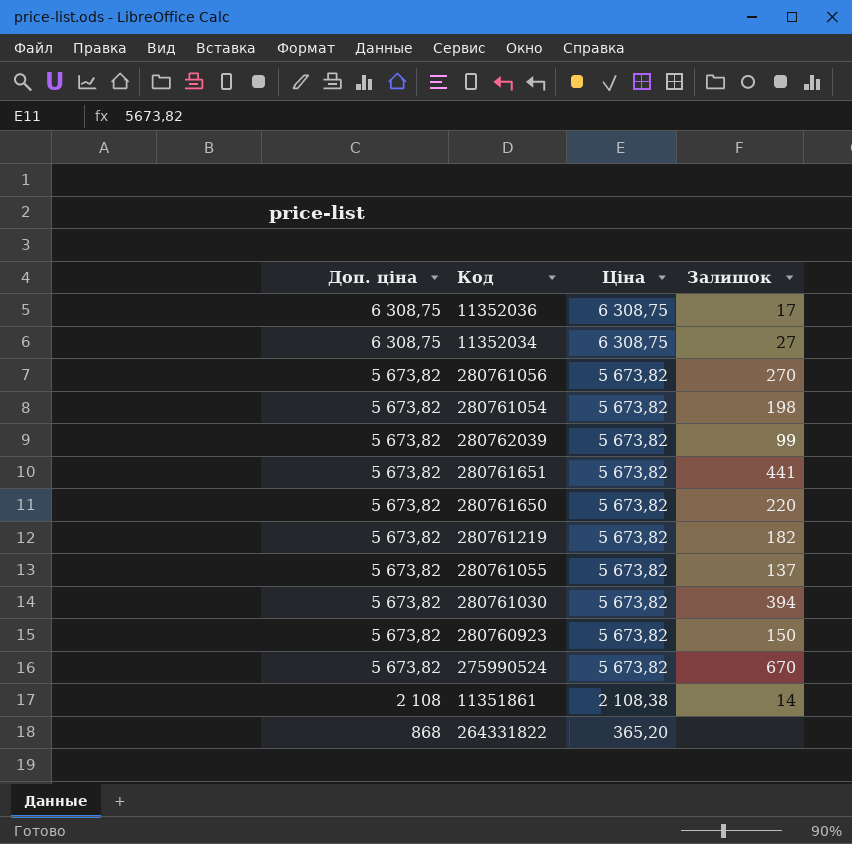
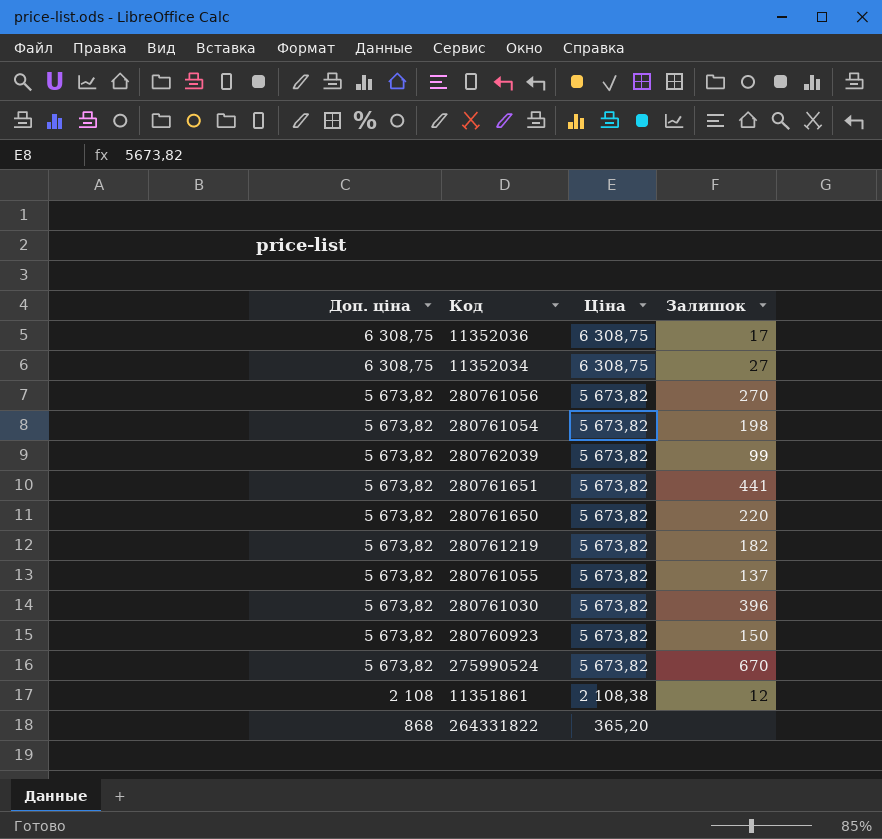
280761030 | Залишок: 394 -> 396
11351861 | Залишок: 14 -> 12

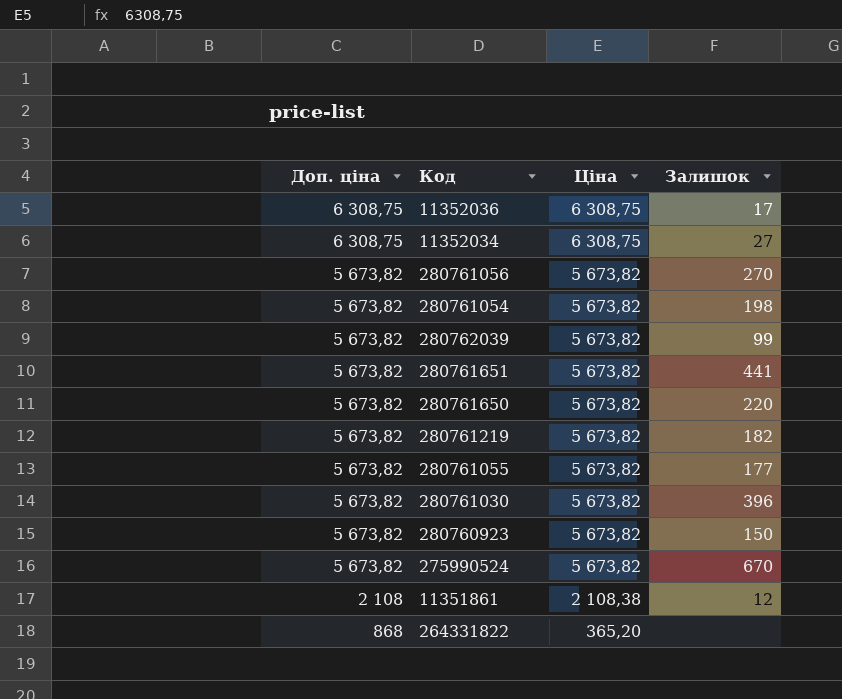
280761055 | Залишок: 137 -> 177

